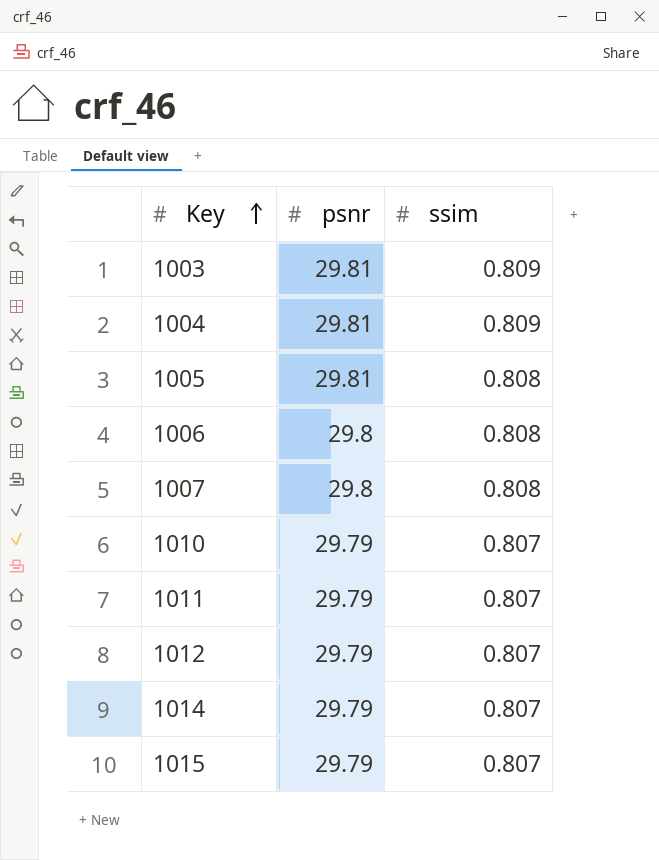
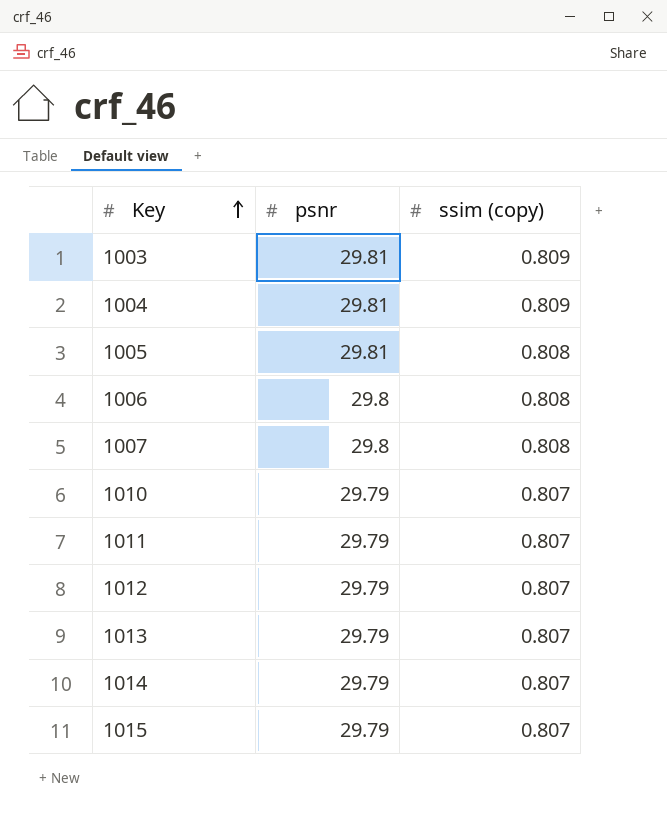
column name: ssim -> ssim (copy)
row 1013: none -> 29.79 | 0.807

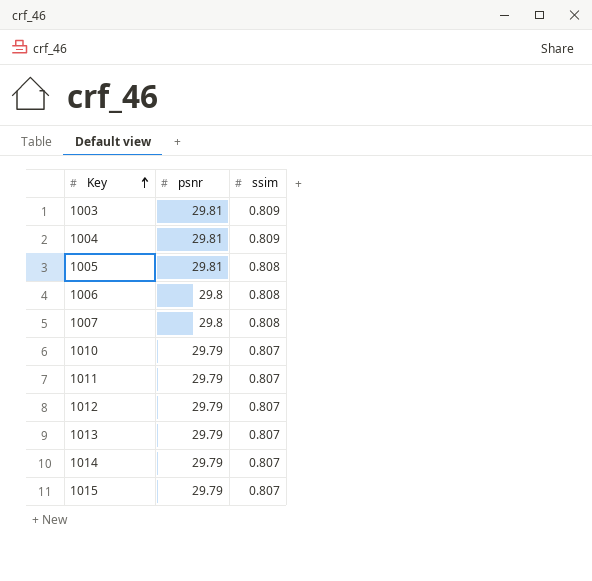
column name: ssim (copy) -> ssim

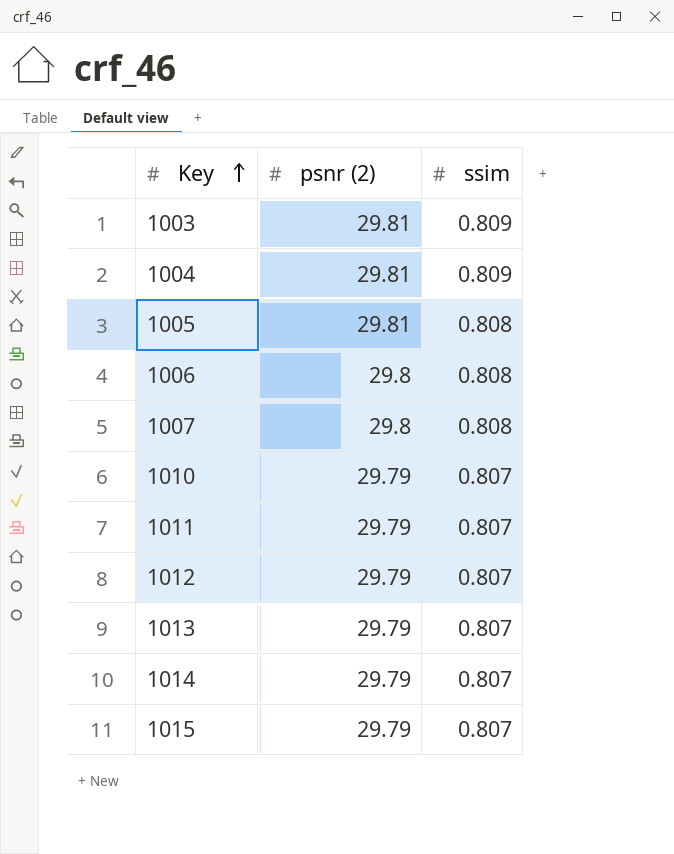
column name: psnr -> psnr (2)

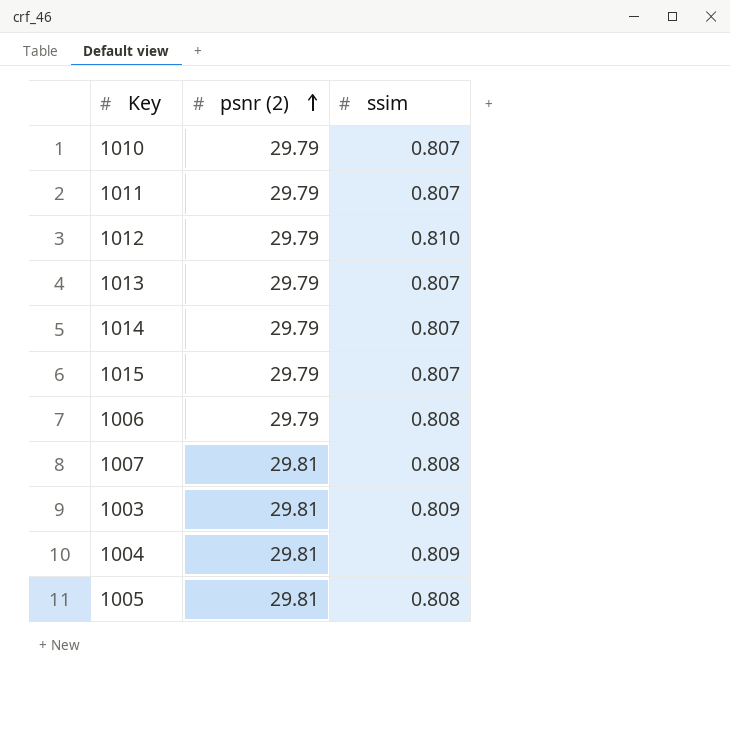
row order: Key ascending -> psnr (2) ascending
1012 | ssim: 0.807 -> 0.810
1006 | psnr (2): 29.8 -> 29.79
1007 | psnr (2): 29.8 -> 29.81

